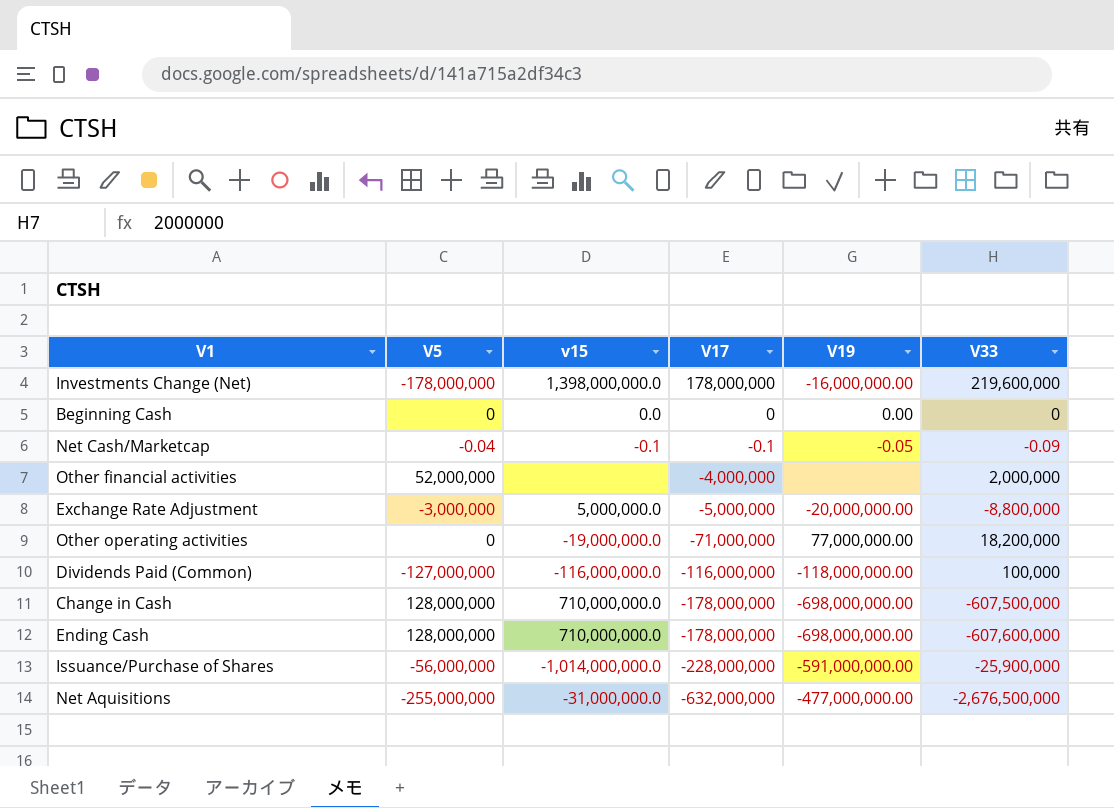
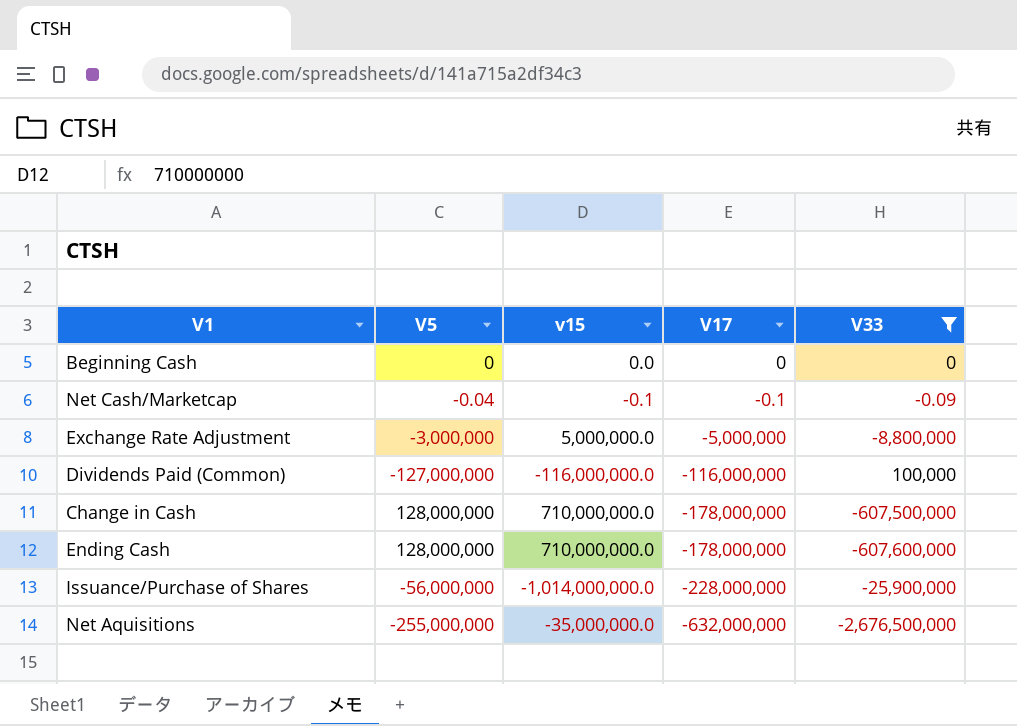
filter: none -> V33 <= 100,000
column V19 | position: 5 -> none
Net Aquisitions | v15: -31,000,000.0 -> -35,000,000.0

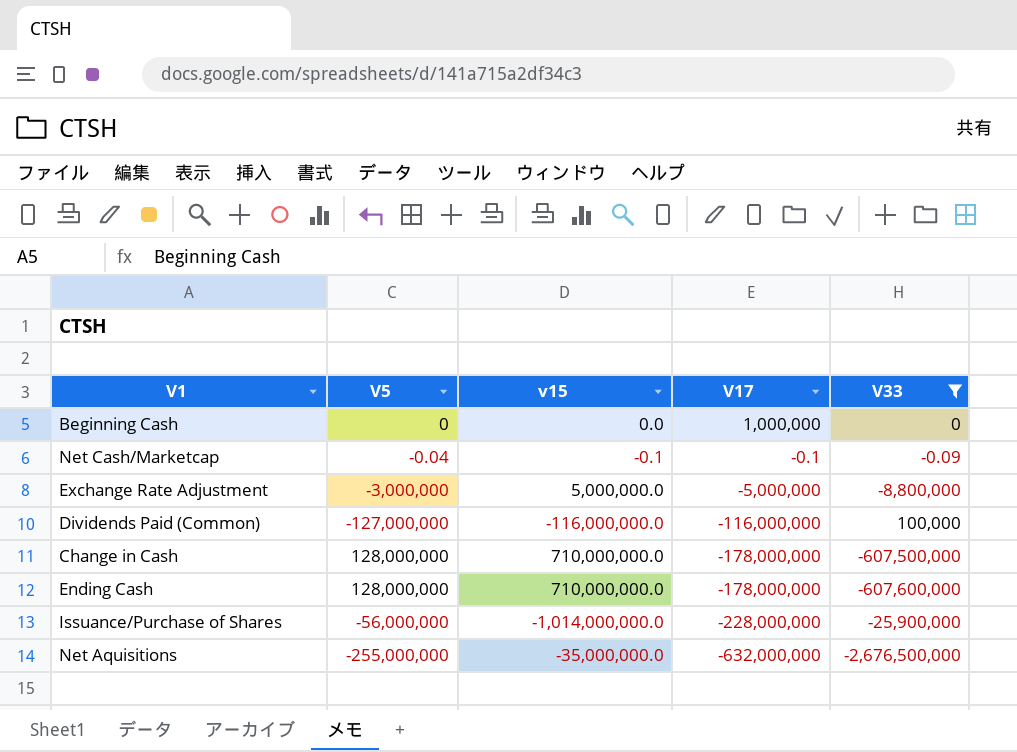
Beginning Cash | V17: 0 -> 1,000,000

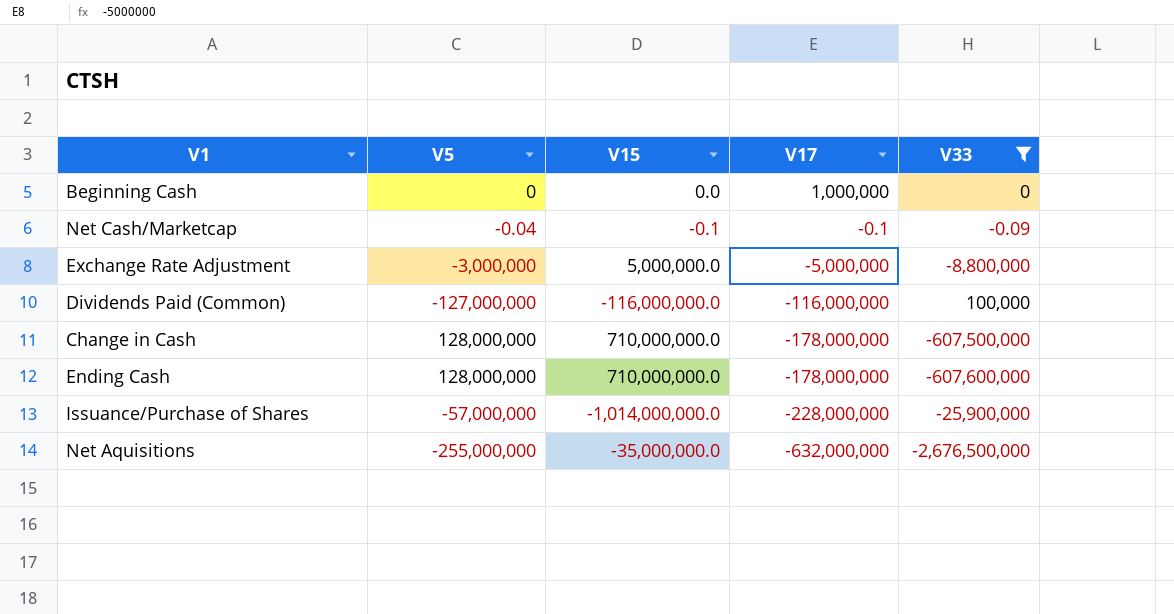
column name: v15 -> V15
Issuance/Purchase of Shares | V5: -56,000,000 -> -57,000,000

